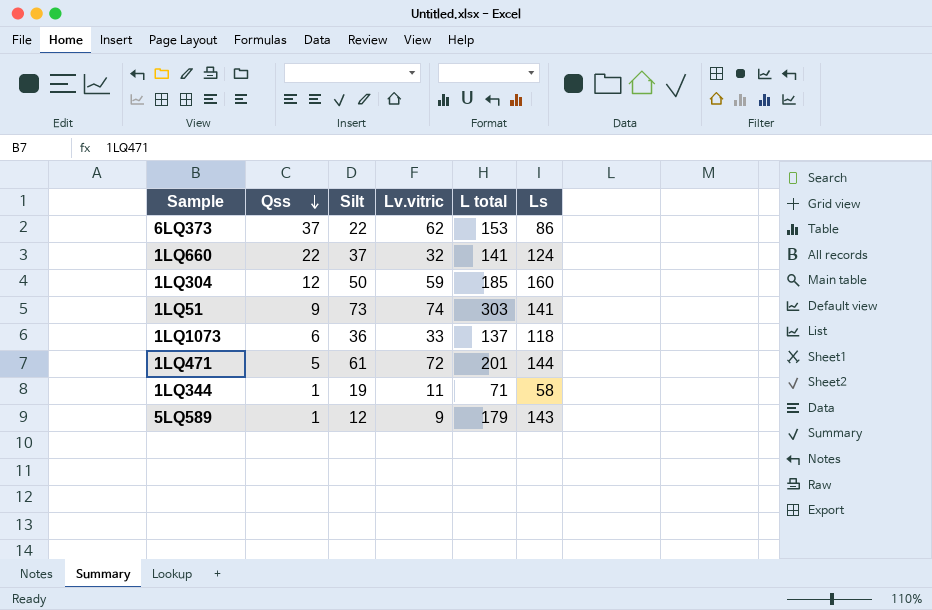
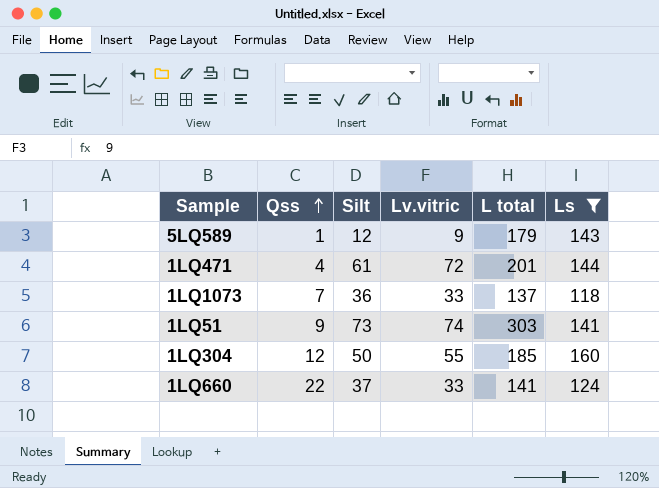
filter: none -> Ls >= 118
row order: Qss descending -> Qss ascending
1LQ471 | Qss: 5 -> 4
1LQ1073 | Qss: 6 -> 7
1LQ304 | Lv.vitric: 59 -> 55
1LQ660 | Lv.vitric: 32 -> 33

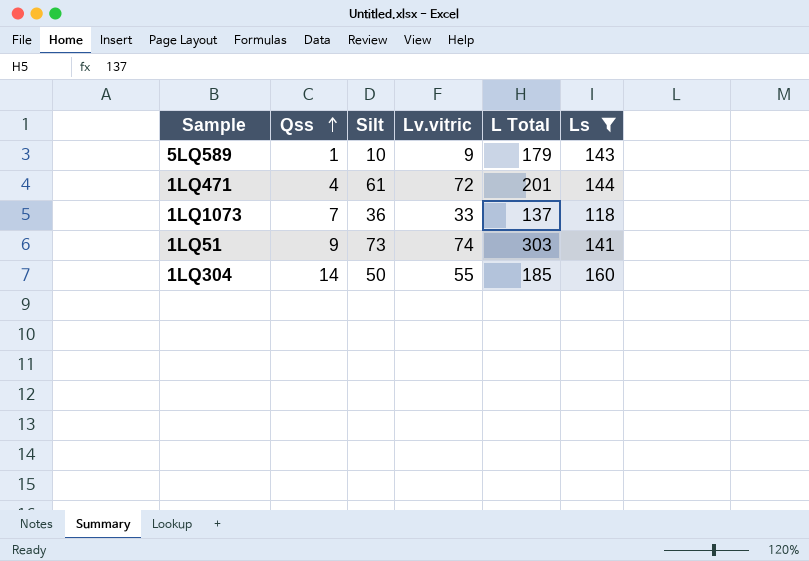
column name: L total -> L Total
row 1LQ660: 22 | 37 | 33 | 141 | 124 -> none
5LQ589 | Silt: 12 -> 10
1LQ304 | Qss: 12 -> 14

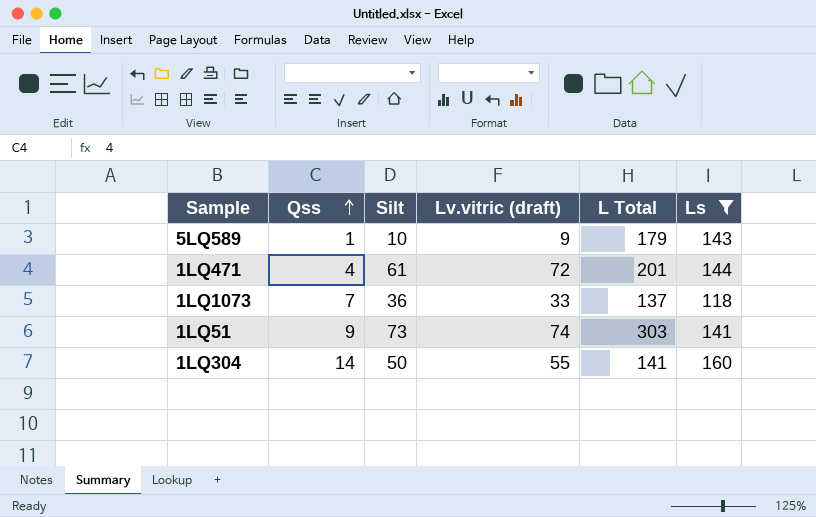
column name: Lv.vitric -> Lv.vitric (draft)
1LQ304 | L Total: 185 -> 141

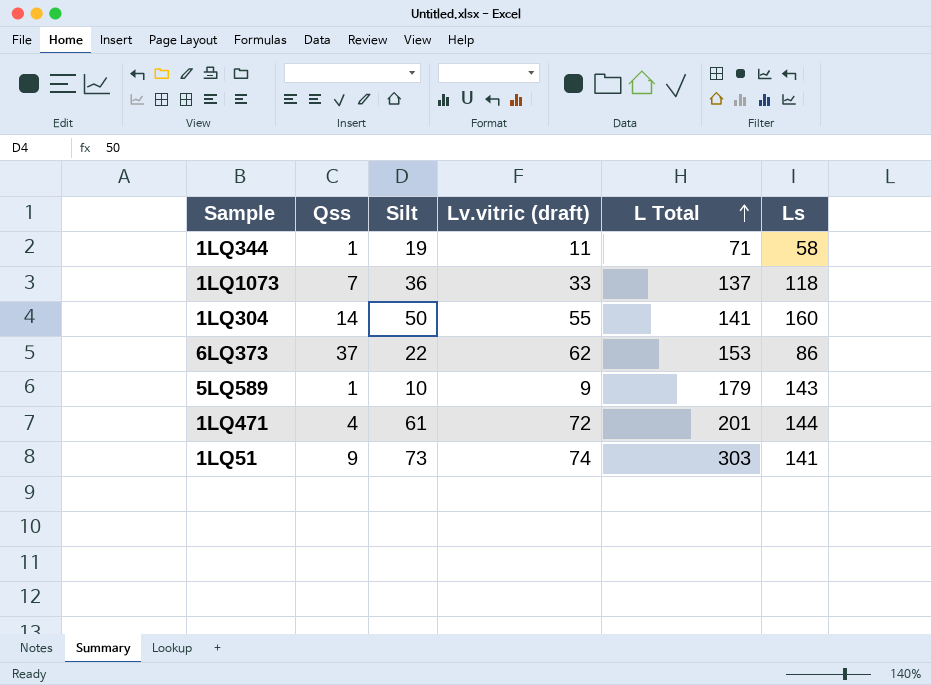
filter: Ls >= 118 -> none
row order: Qss ascending -> L Total ascending

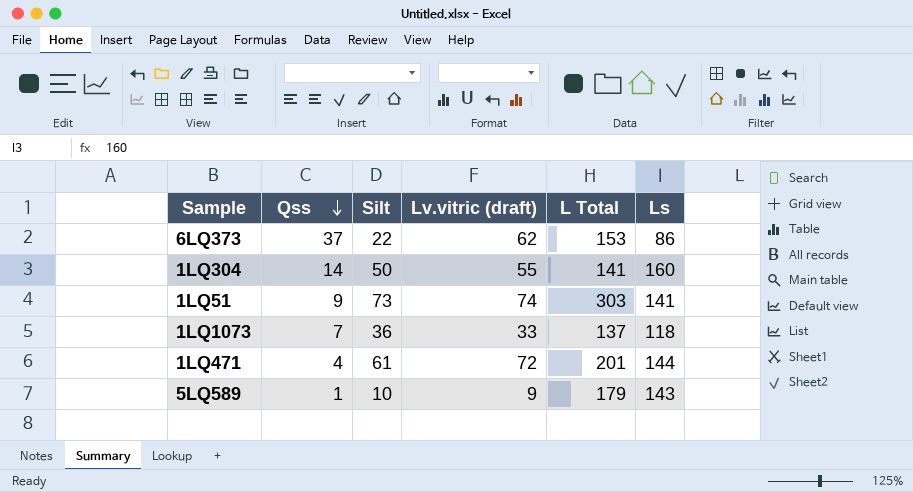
row order: L Total ascending -> Qss descending
row 1LQ344: 1 | 19 | 11 | 71 | 58 -> none

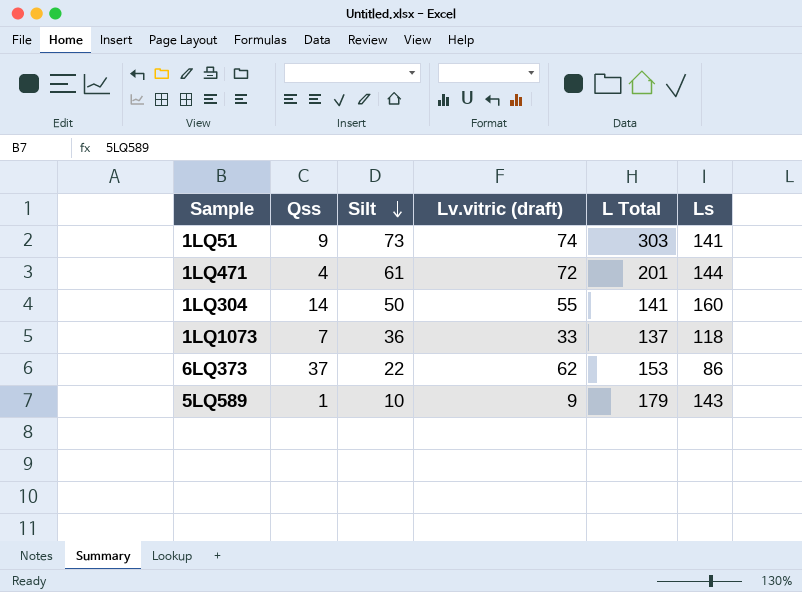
row order: Qss descending -> Silt descending

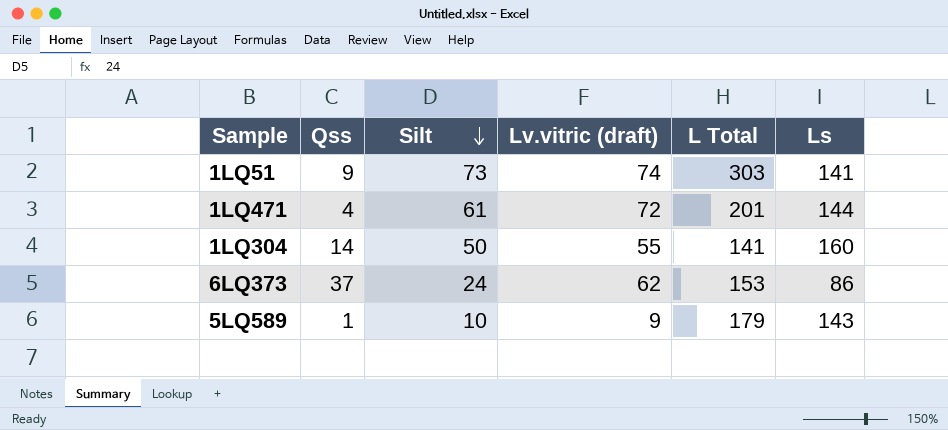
row 1LQ1073: 7 | 36 | 33 | 137 | 118 -> none
6LQ373 | Silt: 22 -> 24

